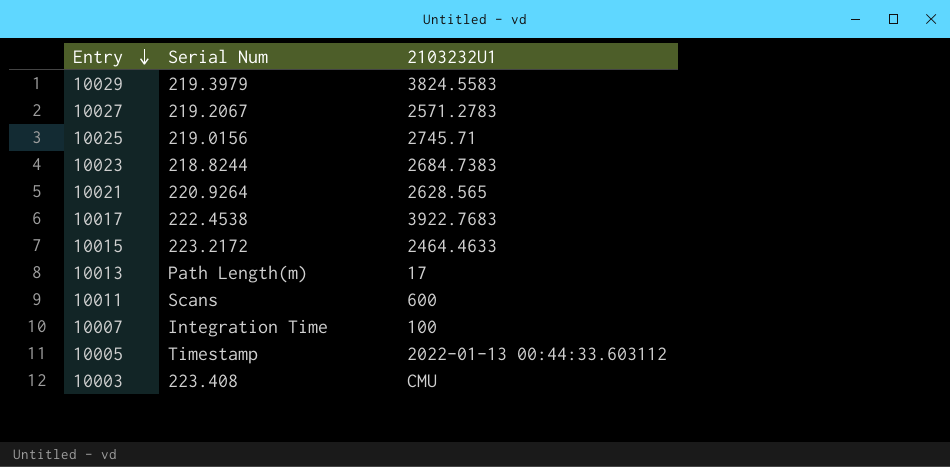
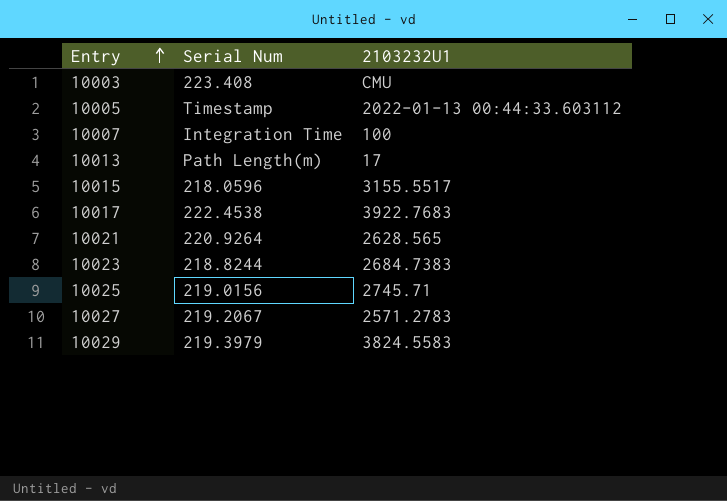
row order: Entry descending -> Entry ascending
row 10011: Scans | 600 -> none
10015 | Serial Num: 223.2172 -> 218.0596
10015 | 2103232U1: 2464.4633 -> 3155.5517

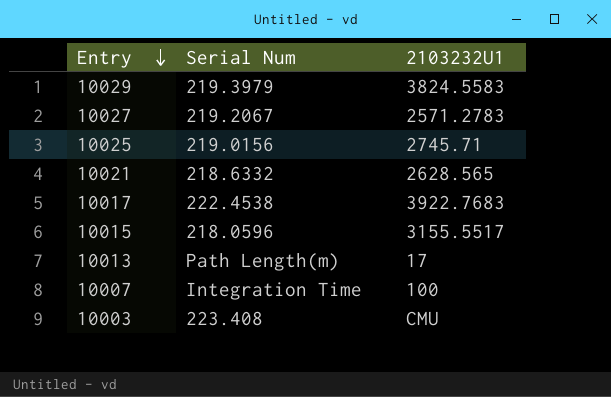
row order: Entry ascending -> Entry descending
row 10005: Timestamp | 2022-01-13 00:44:33.603112 -> none
row 10023: 218.8244 | 2684.7383 -> none
10021 | Serial Num: 220.9264 -> 218.6332

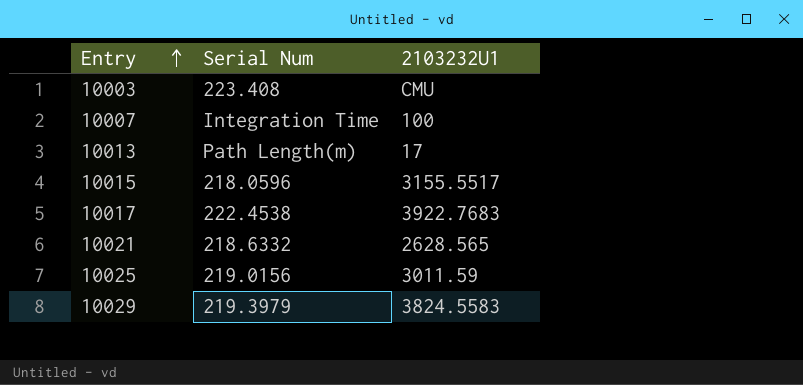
row order: Entry descending -> Entry ascending
row 10027: 219.2067 | 2571.2783 -> none
10025 | 2103232U1: 2745.71 -> 3011.59

